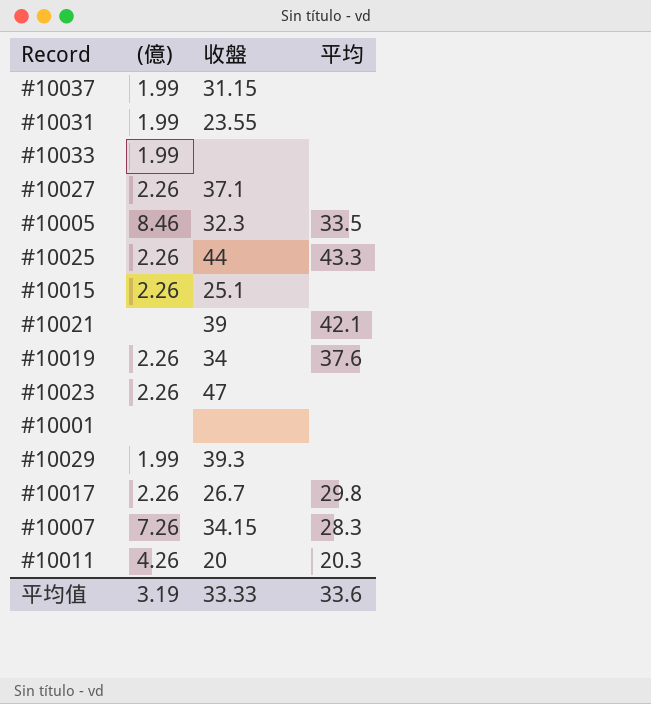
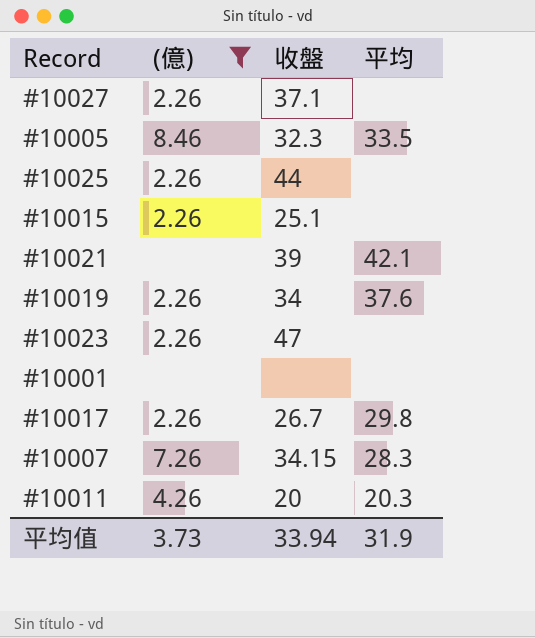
filter: none -> (億) != 1.99
#10025 | 平均: 43.3 -> none
平均值 | (億): 3.19 -> 3.73
平均值 | 收盤: 33.33 -> 33.94
平均值 | 平均: 33.6 -> 31.9

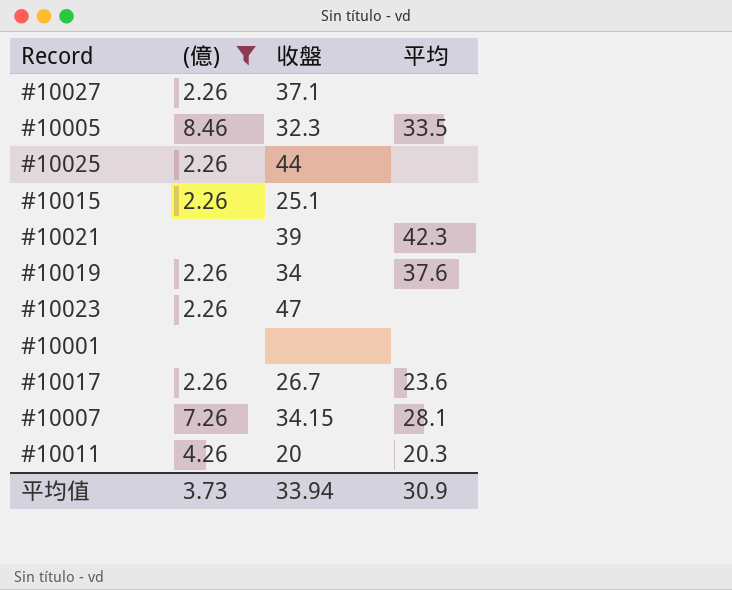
#10021 | 平均: 42.1 -> 42.3
#10017 | 平均: 29.8 -> 23.6
#10007 | 平均: 28.3 -> 28.1
平均值 | 平均: 31.9 -> 30.9

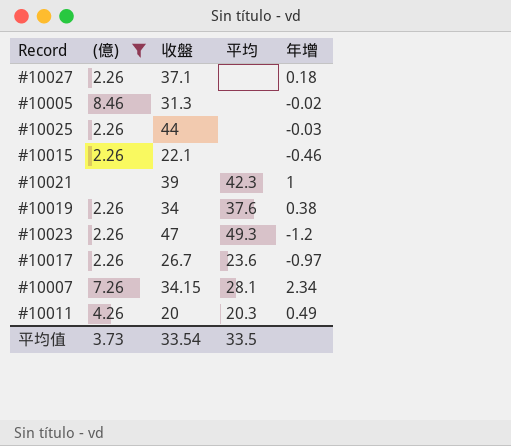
column 年增 | position: none -> 5
row #10001: none | none | none -> none
#10005 | 收盤: 32.3 -> 31.3
#10005 | 平均: 33.5 -> none
#10015 | 收盤: 25.1 -> 22.1
#10023 | 平均: none -> 49.3
平均值 | 收盤: 33.94 -> 33.54
平均值 | 平均: 30.9 -> 33.5

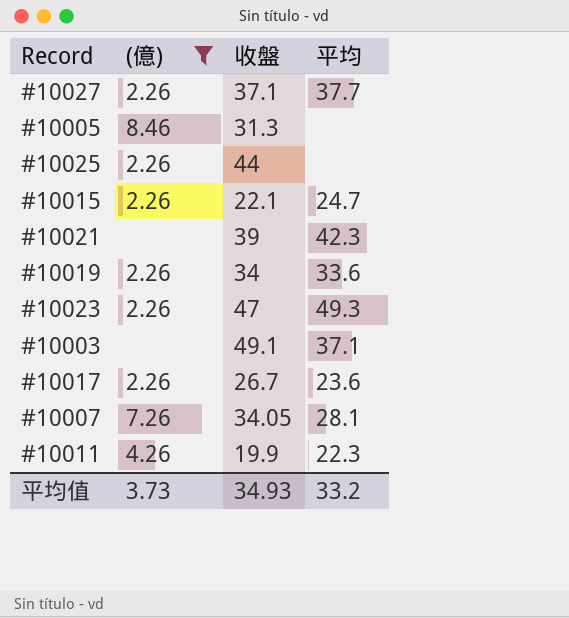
column 年增 | position: 5 -> none
#10027 | 平均: none -> 37.7
#10015 | 平均: none -> 24.7
#10019 | 平均: 37.6 -> 33.6
row #10003: none -> none | 49.1 | 37.1
#10007 | 收盤: 34.15 -> 34.05
#10011 | 收盤: 20 -> 19.9
#10011 | 平均: 20.3 -> 22.3
平均值 | 收盤: 33.54 -> 34.93
平均值 | 平均: 33.5 -> 33.2

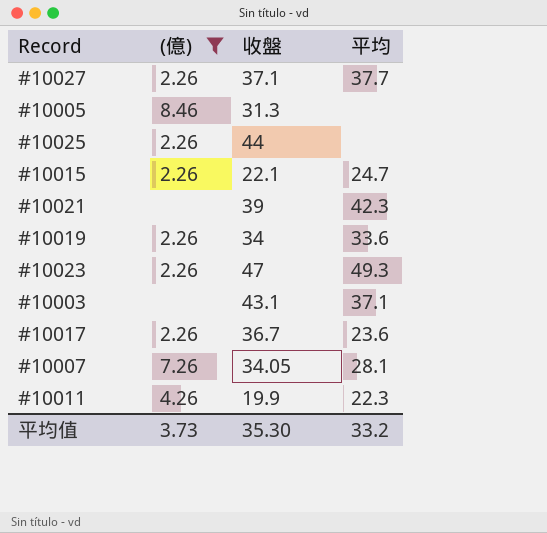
#10003 | 收盤: 49.1 -> 43.1
#10017 | 收盤: 26.7 -> 36.7
平均值 | 收盤: 34.93 -> 35.30

